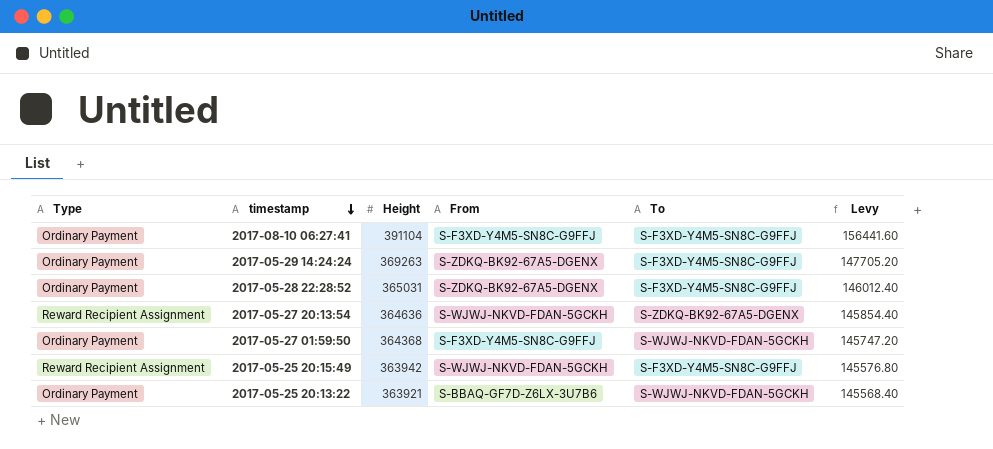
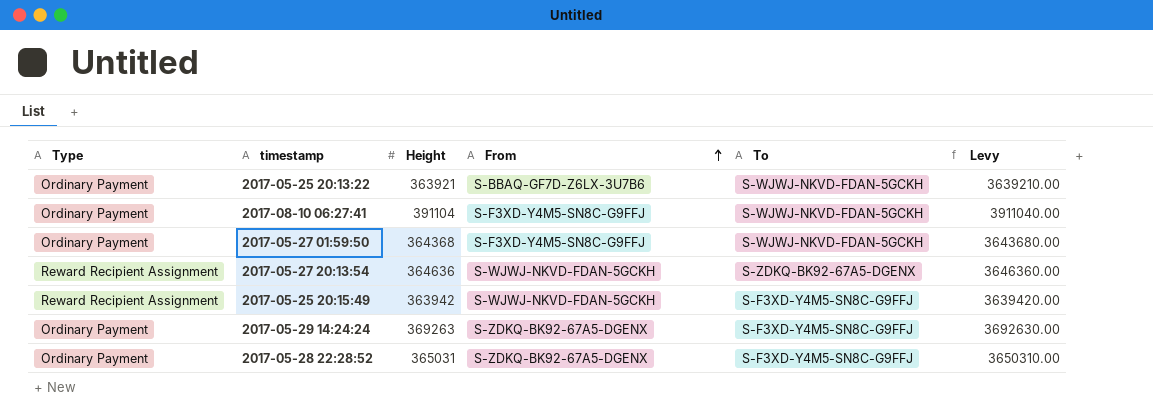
row order: timestamp descending -> From ascending
column Levy | formula: [Height] * 0.4 -> [Height] * 10
2017-08-10 06:27:41 | To: S-F3XD-Y4M5-SN8C-G9FFJ -> S-WJWJ-NKVD-FDAN-5GCKH

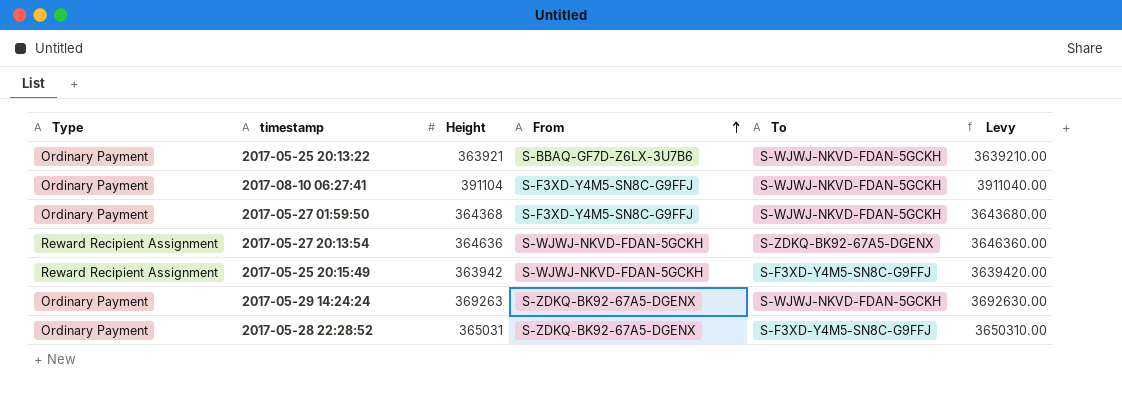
2017-05-29 14:24:24 | To: S-F3XD-Y4M5-SN8C-G9FFJ -> S-WJWJ-NKVD-FDAN-5GCKH

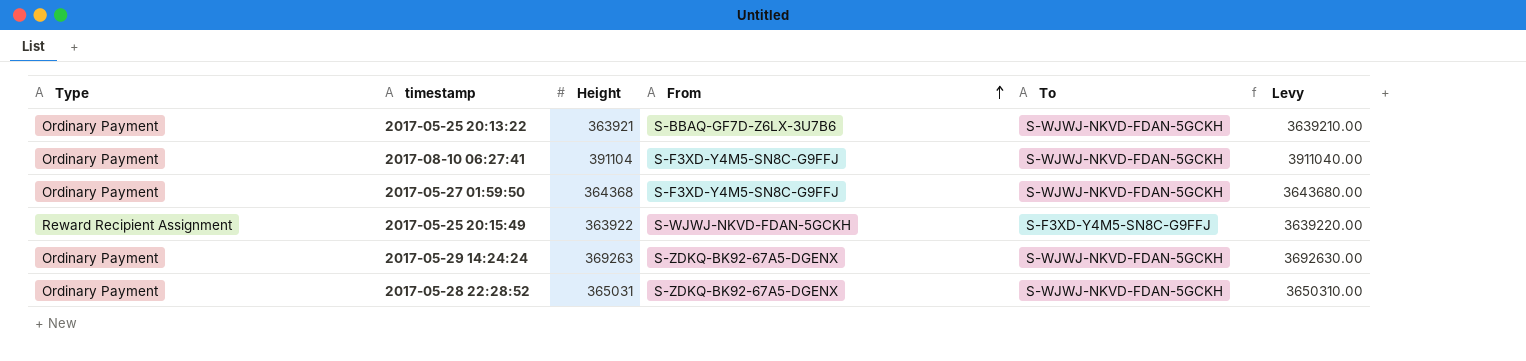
row 2017-05-27 20:13:54: Reward Recipient Assignment | 364636 | S-WJWJ-NKVD-FDAN-5GCKH | S-ZDKQ-BK92-67A5-DGENX | 3646360.00 -> none
2017-05-25 20:15:49 | Height: 363942 -> 363922
2017-05-25 20:15:49 | Levy: 3639420.00 -> 3639220.00
2017-05-28 22:28:52 | To: S-F3XD-Y4M5-SN8C-G9FFJ -> S-WJWJ-NKVD-FDAN-5GCKH

